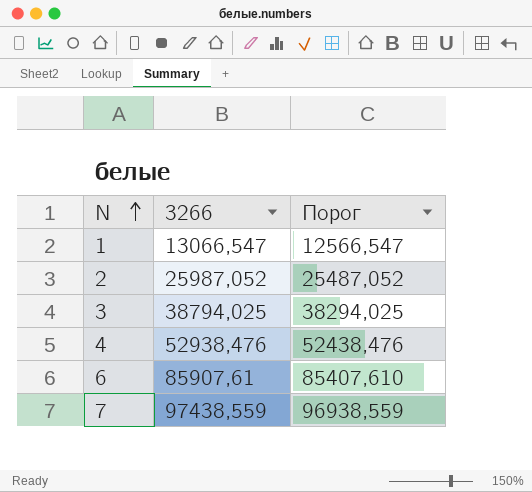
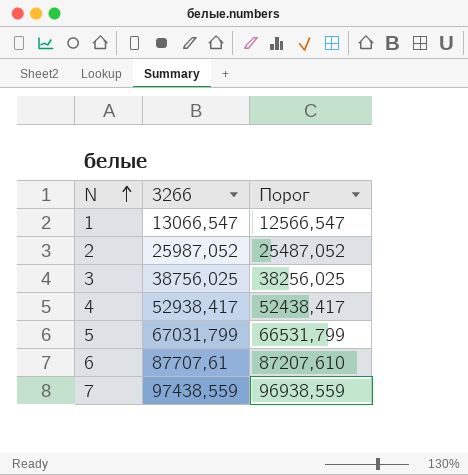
3 | 3266: 38794,025 -> 38756,025
3 | Порог: 38294,025 -> 38256,025
4 | 3266: 52938,476 -> 52938,417
4 | Порог: 52438,476 -> 52438,417
row 5: none -> 67031,799 | 66531,799
6 | 3266: 85907,61 -> 87707,61
6 | Порог: 85407,610 -> 87207,610

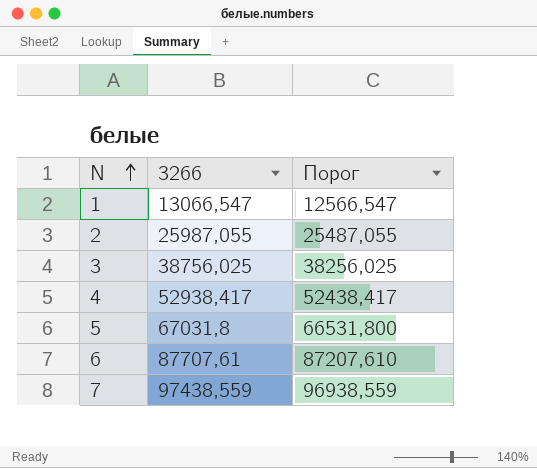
2 | 3266: 25987,052 -> 25987,055
2 | Порог: 25487,052 -> 25487,055
5 | 3266: 67031,799 -> 67031,8
5 | Порог: 66531,799 -> 66531,800

